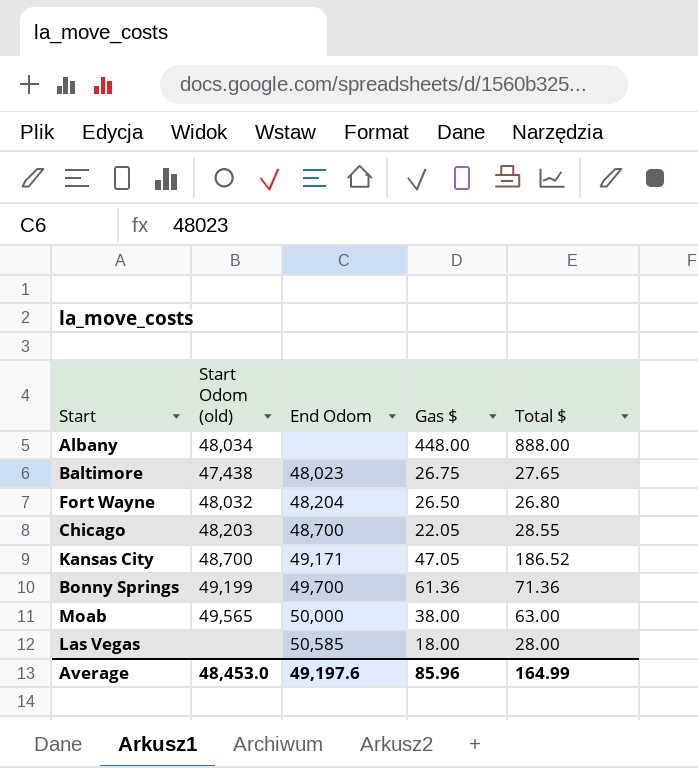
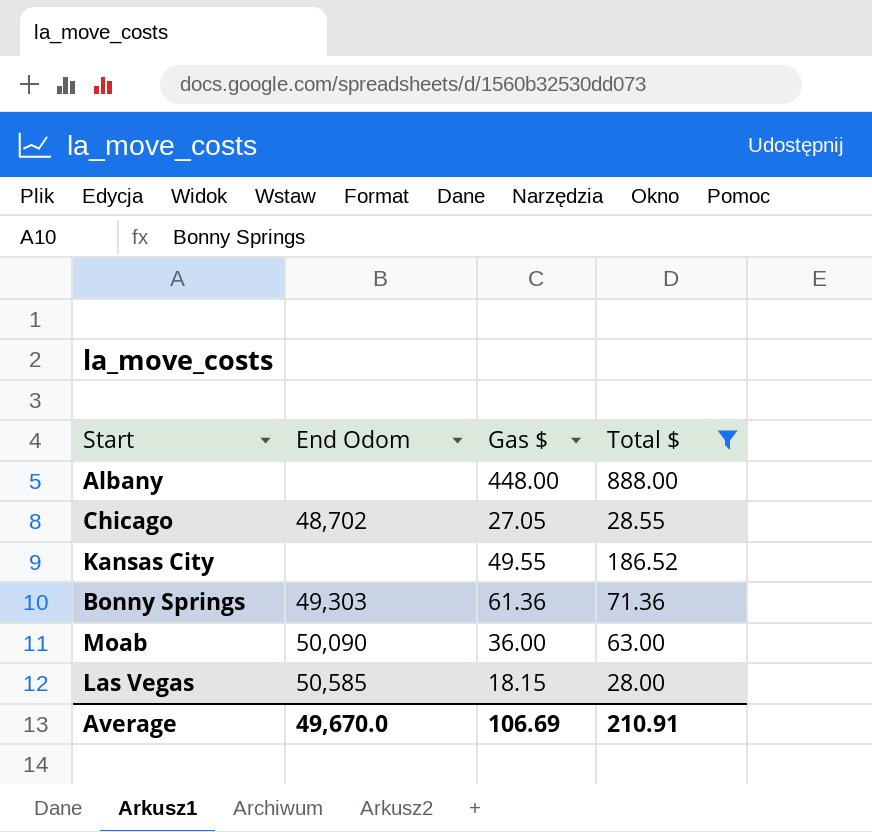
filter: none -> Total $ >= 28.00
column Start Odom (old) | position: 2 -> none
Chicago | End Odom: 48,700 -> 48,702
Chicago | Gas $: 22.05 -> 27.05
Kansas City | End Odom: 49,171 -> none
Kansas City | Gas $: 47.05 -> 49.55
Bonny Springs | End Odom: 49,700 -> 49,303
Moab | End Odom: 50,000 -> 50,090
Moab | Gas $: 38.00 -> 36.00
Las Vegas | Gas $: 18.00 -> 18.15
Average | End Odom: 49,197.6 -> 49,670.0
Average | Gas $: 85.96 -> 106.69
Average | Total $: 164.99 -> 210.91

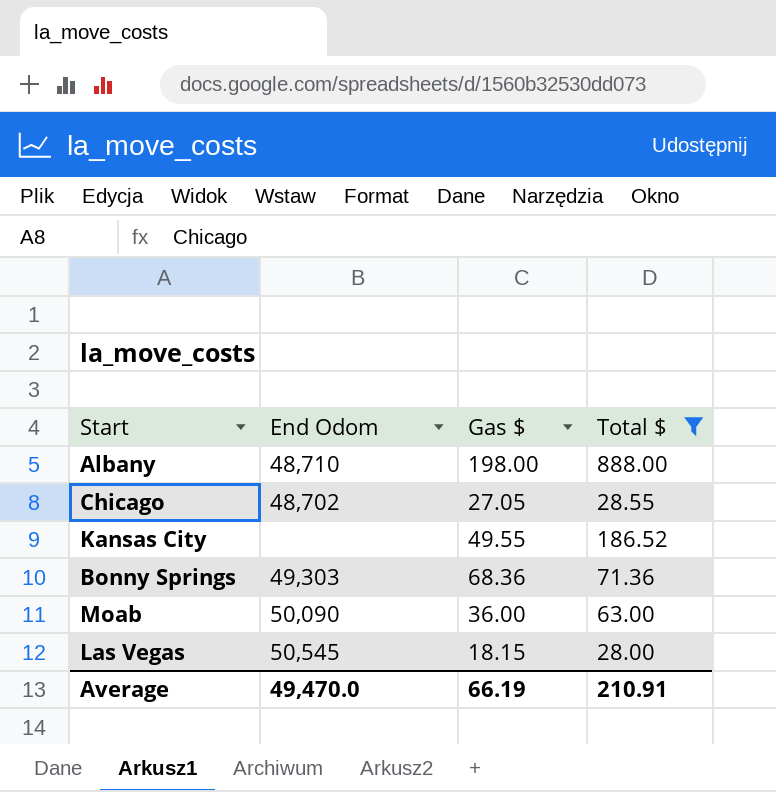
Albany | End Odom: none -> 48,710
Albany | Gas $: 448.00 -> 198.00
Bonny Springs | Gas $: 61.36 -> 68.36
Las Vegas | End Odom: 50,585 -> 50,545
Average | End Odom: 49,670.0 -> 49,470.0
Average | Gas $: 106.69 -> 66.19

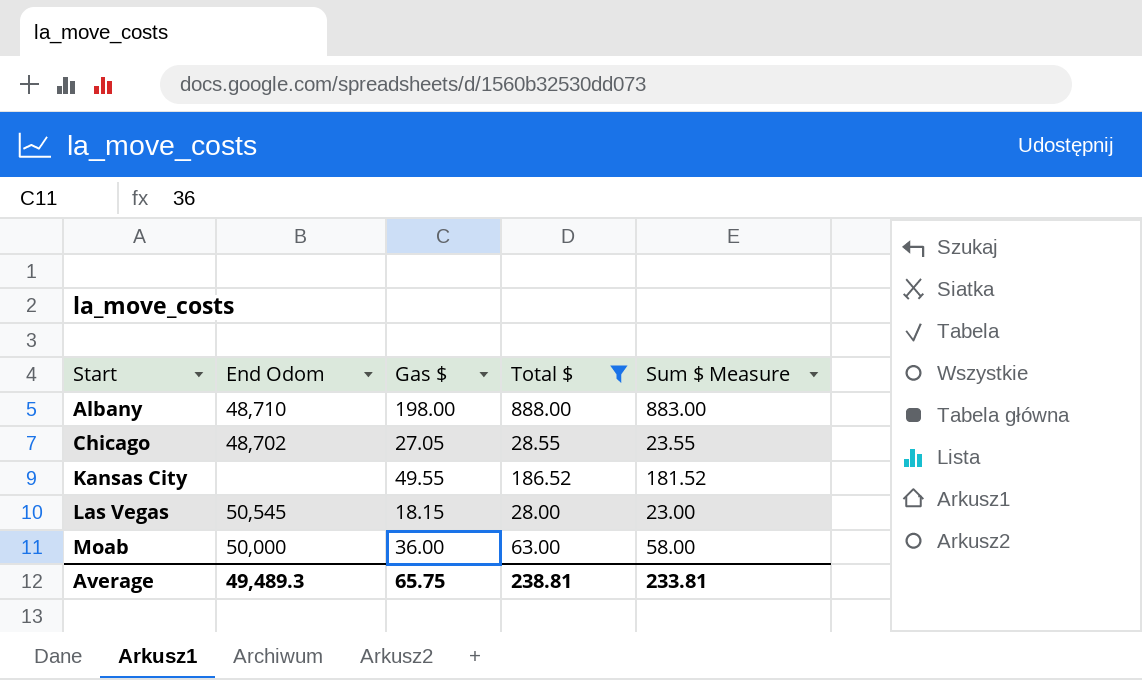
row order: none -> Start ascending
column Sum $ Measure | formula: none -> [Total $] - 5
row Bonny Springs: 49,303 | 68.36 | 71.36 -> none
Moab | End Odom: 50,090 -> 50,000
Average | End Odom: 49,470.0 -> 49,489.3
Average | Gas $: 66.19 -> 65.75
Average | Total $: 210.91 -> 238.81

